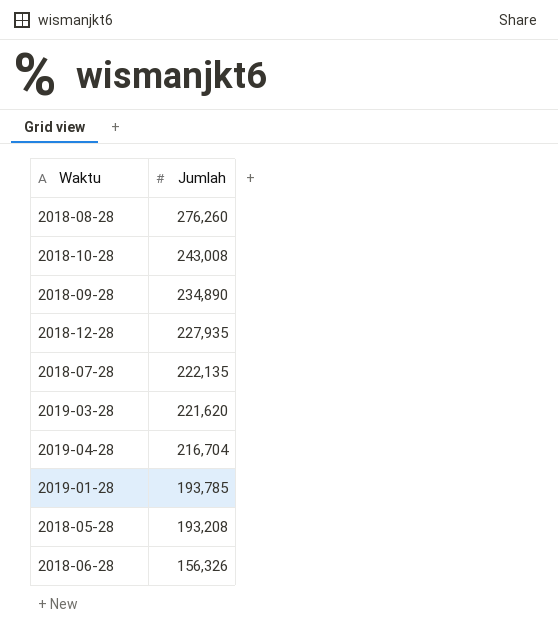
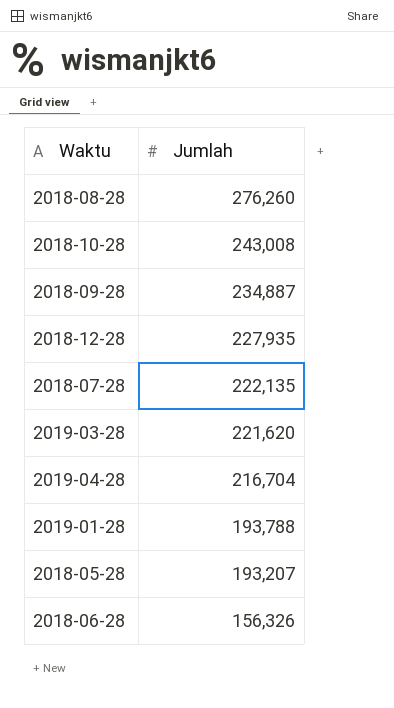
2018-09-28 | Jumlah: 234,890 -> 234,887
2019-01-28 | Jumlah: 193,785 -> 193,788
2018-05-28 | Jumlah: 193,208 -> 193,207

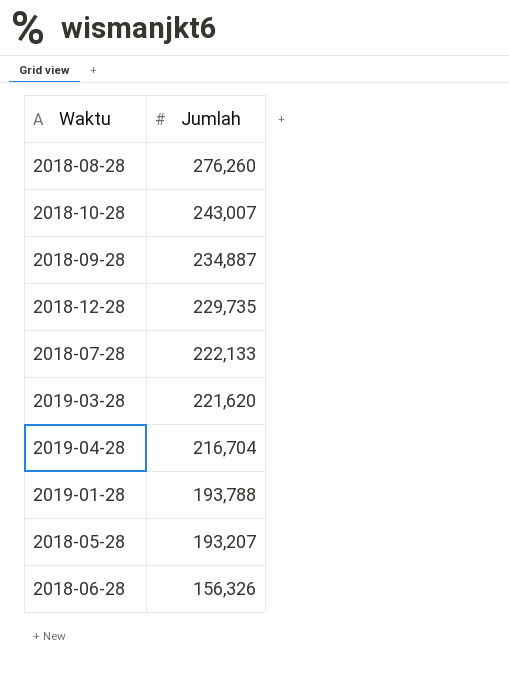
2018-10-28 | Jumlah: 243,008 -> 243,007
2018-12-28 | Jumlah: 227,935 -> 229,735
2018-07-28 | Jumlah: 222,135 -> 222,133

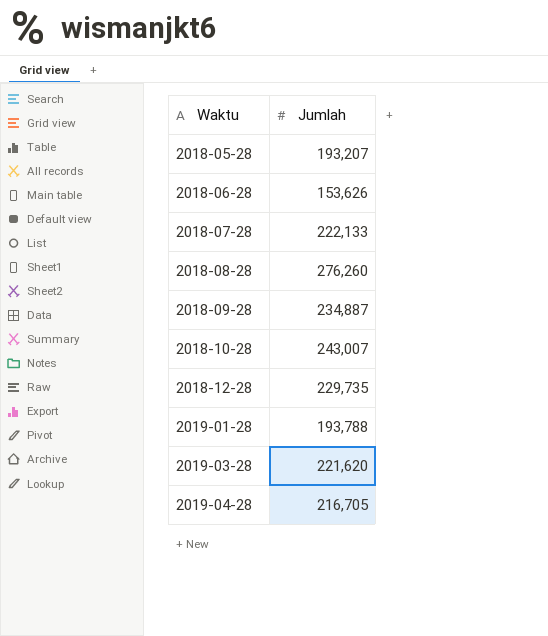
row order: Jumlah descending -> Waktu ascending
2018-06-28 | Jumlah: 156,326 -> 153,626
2019-04-28 | Jumlah: 216,704 -> 216,705

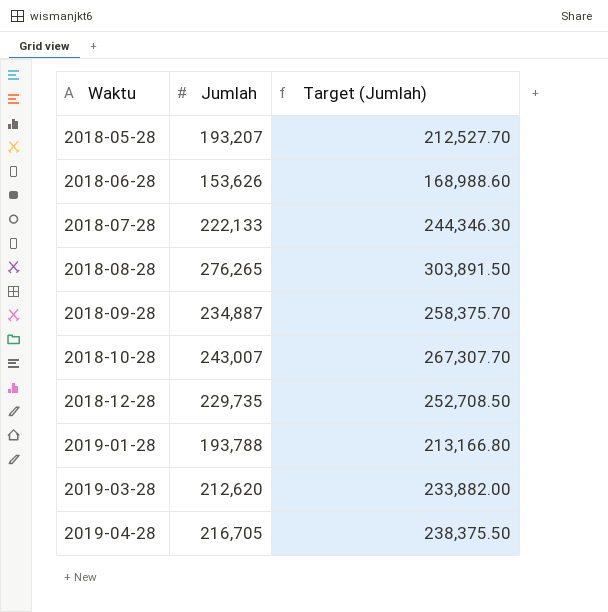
column Target (Jumlah) | formula: none -> [Jumlah] * 1.1
2018-08-28 | Jumlah: 276,260 -> 276,265
2019-03-28 | Jumlah: 221,620 -> 212,620

